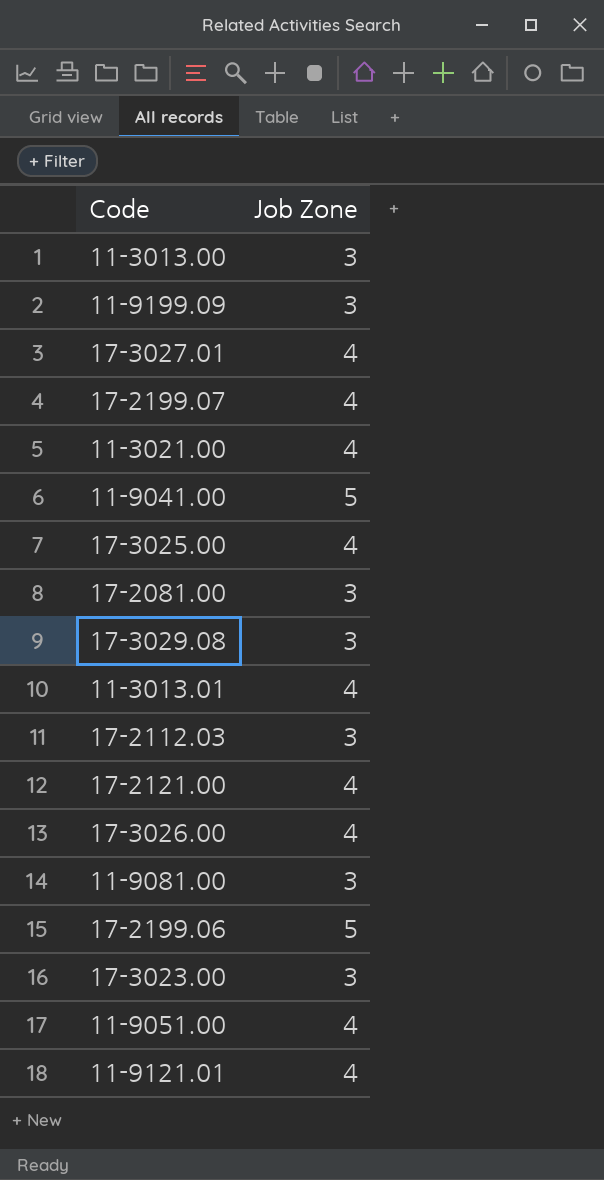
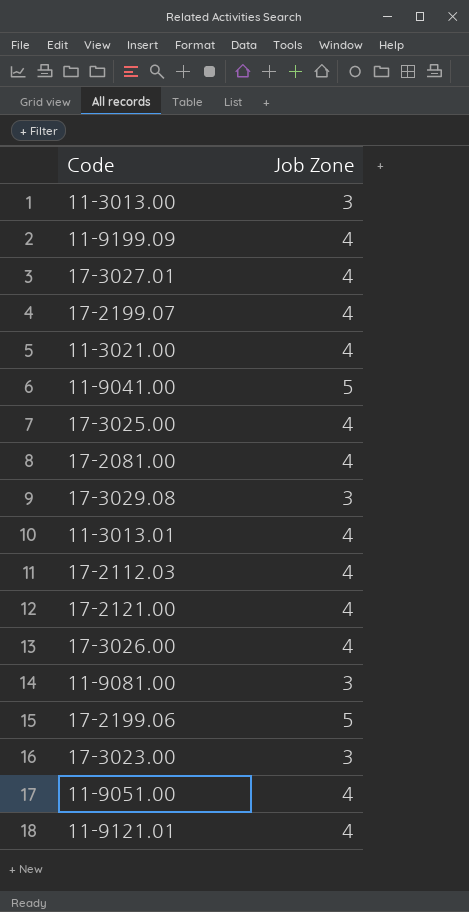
11-9199.09 | Job Zone: 3 -> 4
17-2081.00 | Job Zone: 3 -> 4
17-2112.03 | Job Zone: 3 -> 4

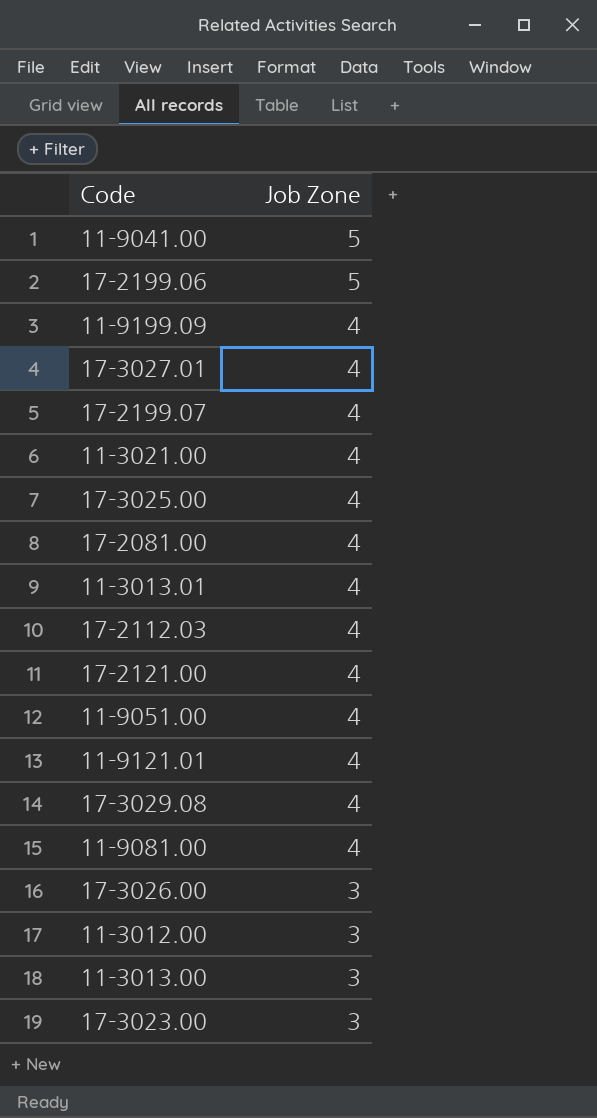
row order: none -> Job Zone descending
17-3029.08 | Job Zone: 3 -> 4
11-9081.00 | Job Zone: 3 -> 4
17-3026.00 | Job Zone: 4 -> 3
row 11-3012.00: none -> 3

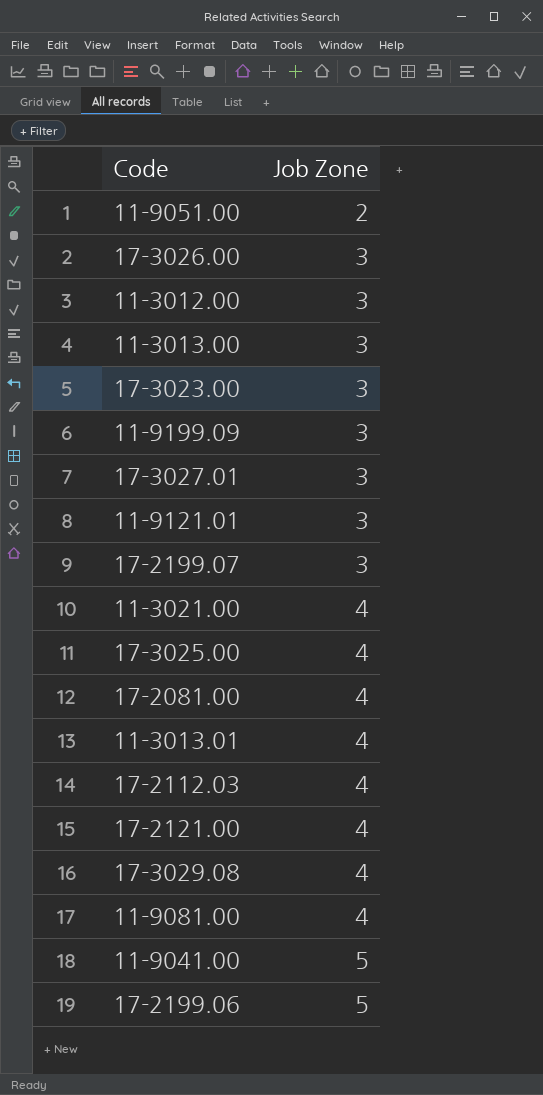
row order: Job Zone descending -> Job Zone ascending
11-9051.00 | Job Zone: 4 -> 2
11-9199.09 | Job Zone: 4 -> 3
17-3027.01 | Job Zone: 4 -> 3
11-9121.01 | Job Zone: 4 -> 3
17-2199.07 | Job Zone: 4 -> 3

